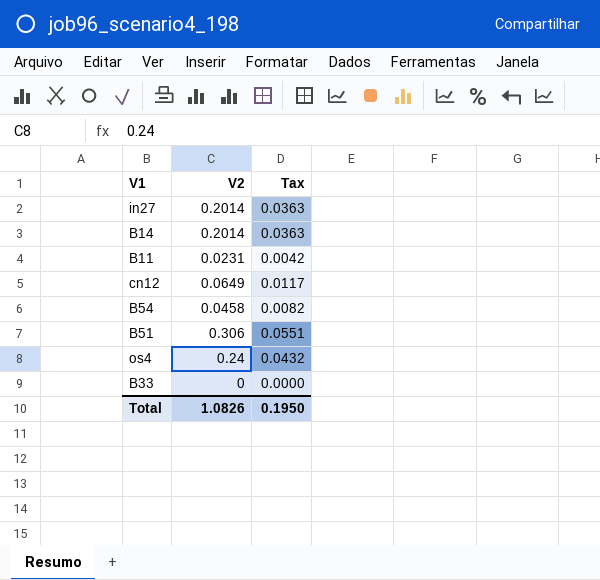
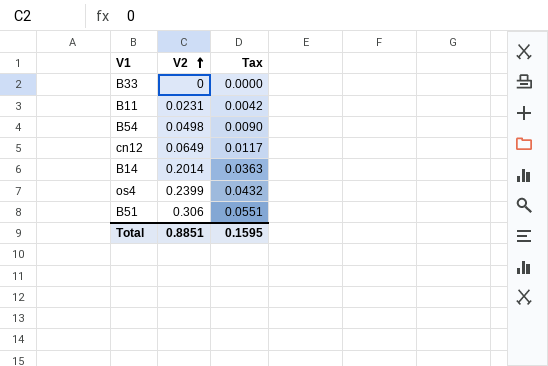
row order: none -> V2 ascending
row in27: 0.2014 | 0.0363 -> none
B54 | V2: 0.0458 -> 0.0498
B54 | Tax: 0.0082 -> 0.0090
os4 | V2: 0.24 -> 0.2399
Total | V2: 1.0826 -> 0.8851
Total | Tax: 0.1950 -> 0.1595

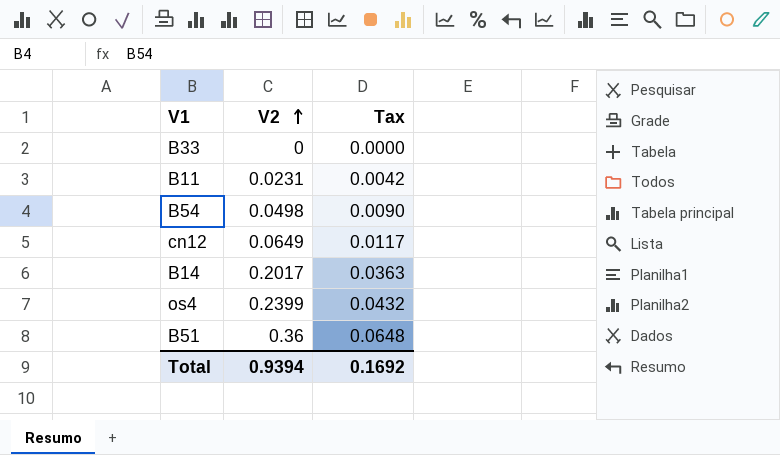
B14 | V2: 0.2014 -> 0.2017
B51 | V2: 0.306 -> 0.36
B51 | Tax: 0.0551 -> 0.0648
Total | V2: 0.8851 -> 0.9394
Total | Tax: 0.1595 -> 0.1692

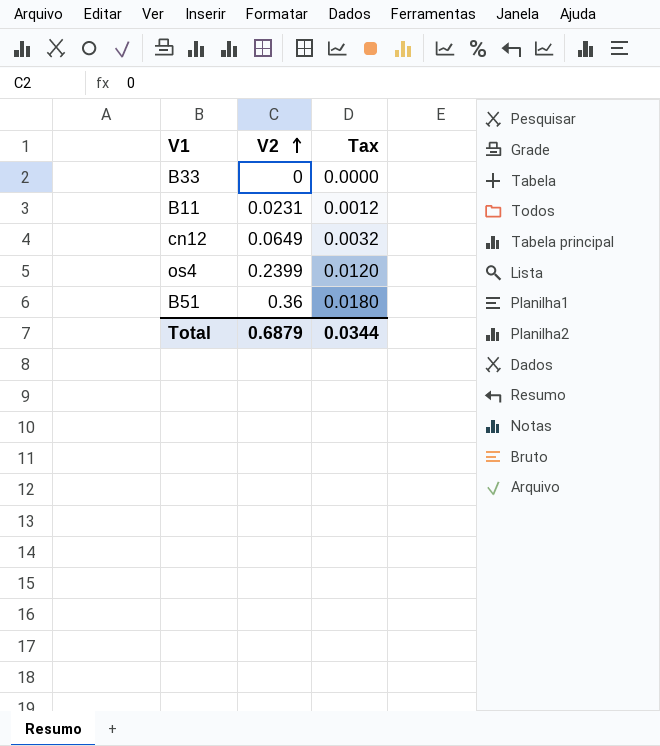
column Tax | formula: [V2] * 0.18 -> [V2] * 0.05
row B54: 0.0498 | 0.0090 -> none
row B14: 0.2017 | 0.0363 -> none
Total | V2: 0.9394 -> 0.6879
Total | Tax: 0.1692 -> 0.0344

